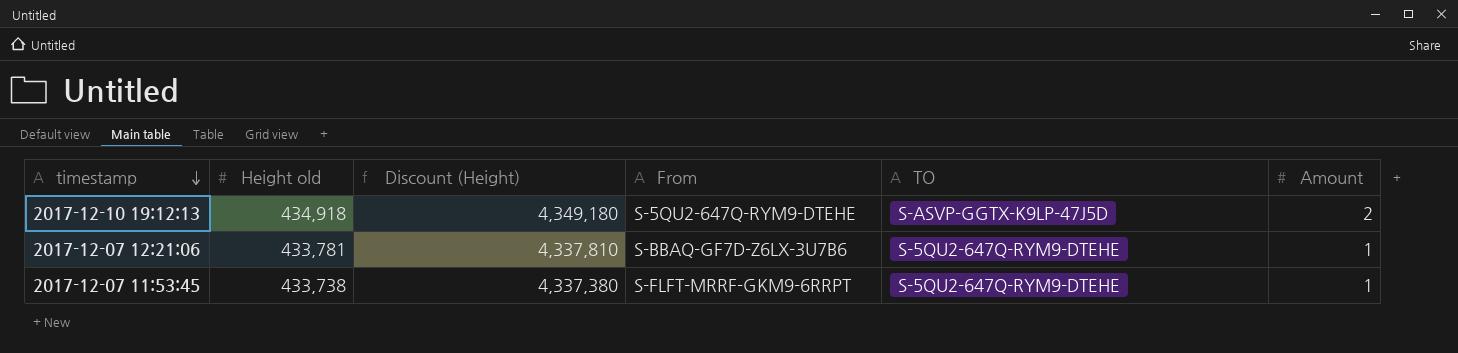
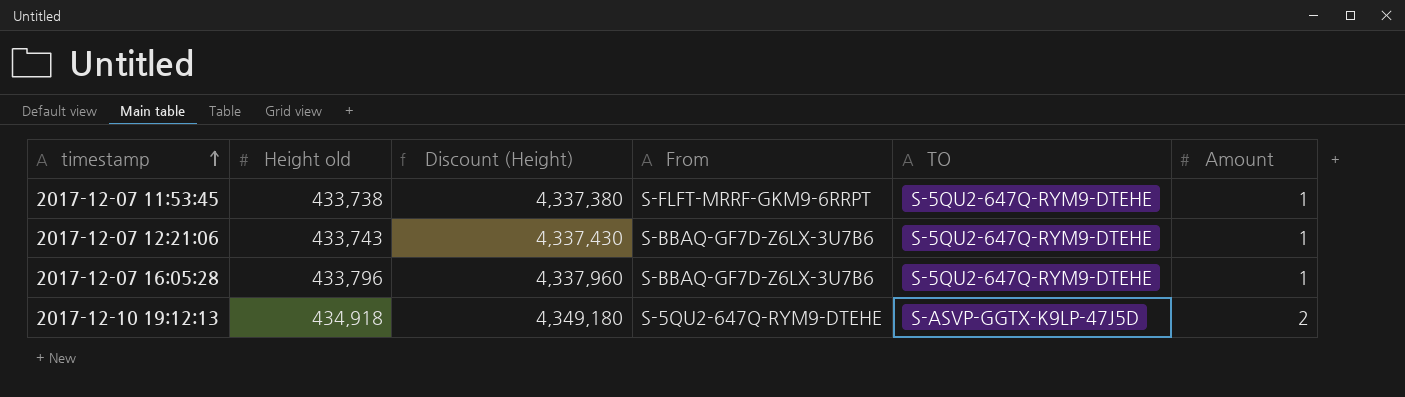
row order: timestamp descending -> timestamp ascending
2017-12-07 12:21:06 | Height old: 433,781 -> 433,743
2017-12-07 12:21:06 | Discount (Height): 4,337,810 -> 4,337,430
row 2017-12-07 16:05:28: none -> 433,796 | 4,337,960 | S-BBAQ-GF7D-Z6LX-3U7B6 | S-5QU2-647Q-RYM9-DTEHE | 1

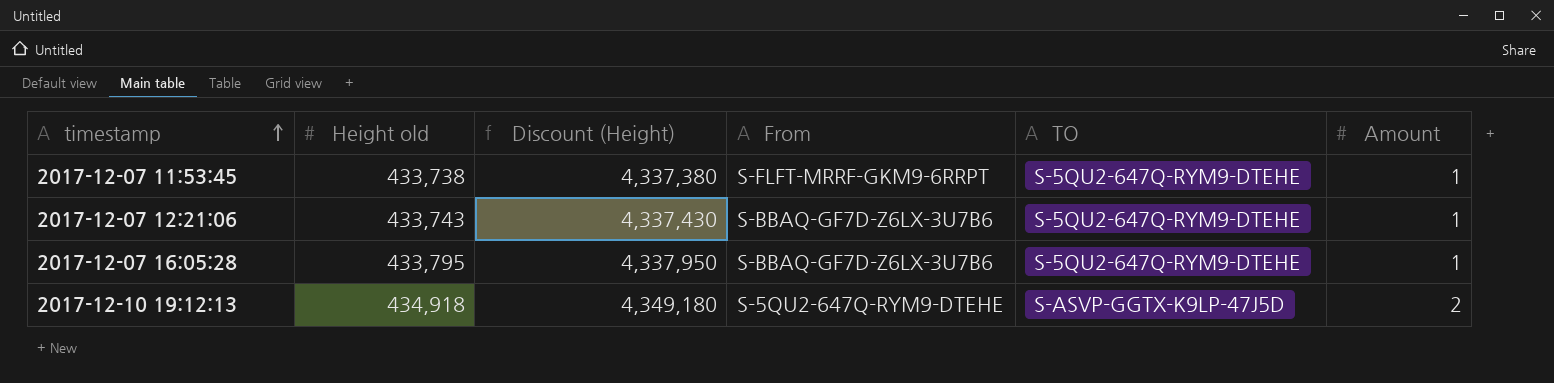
2017-12-07 16:05:28 | Height old: 433,796 -> 433,795
2017-12-07 16:05:28 | Discount (Height): 4,337,960 -> 4,337,950

